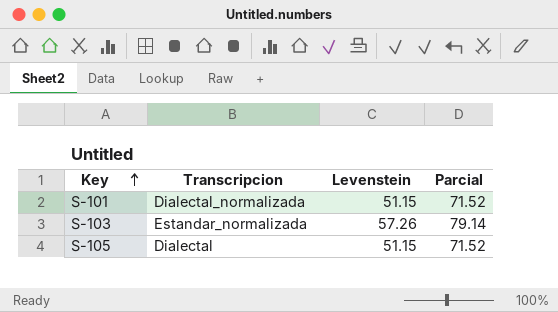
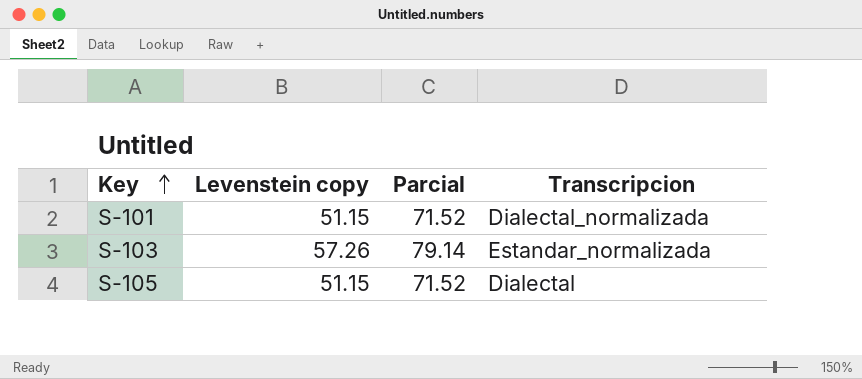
column name: Levenstein -> Levenstein copy
column Transcripcion | position: 2 -> 4

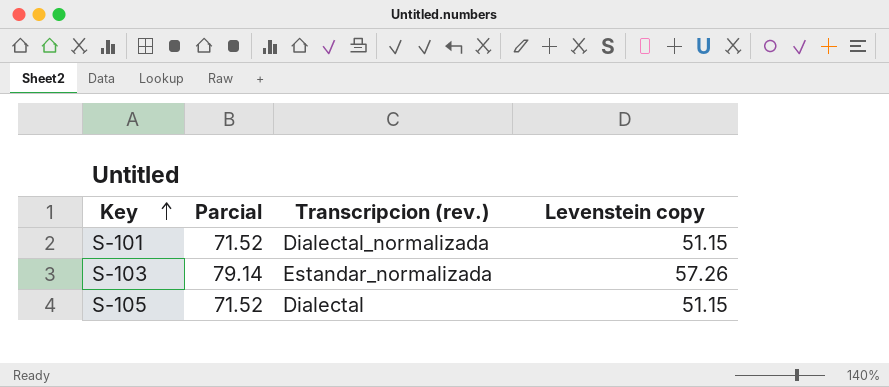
column name: Transcripcion -> Transcripcion (rev.)
column Levenstein copy | position: 2 -> 4

